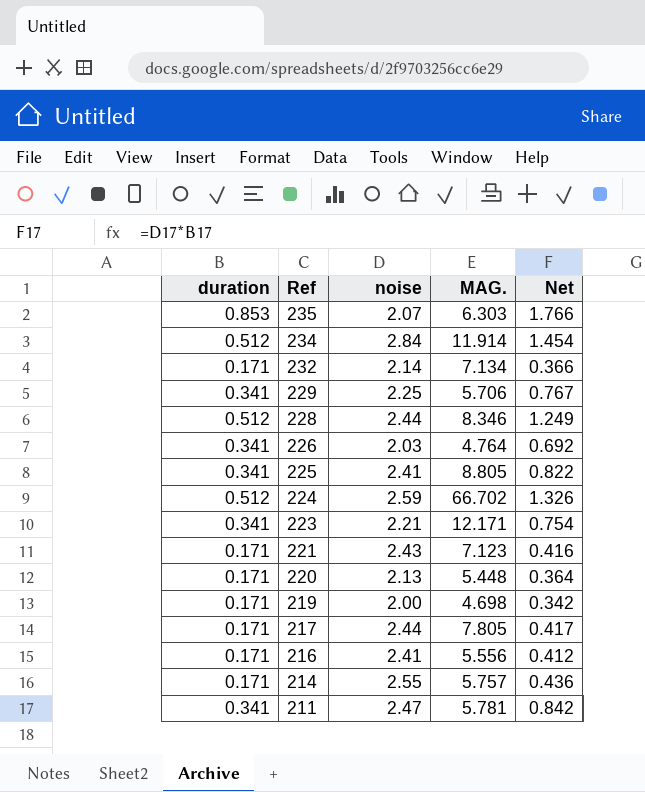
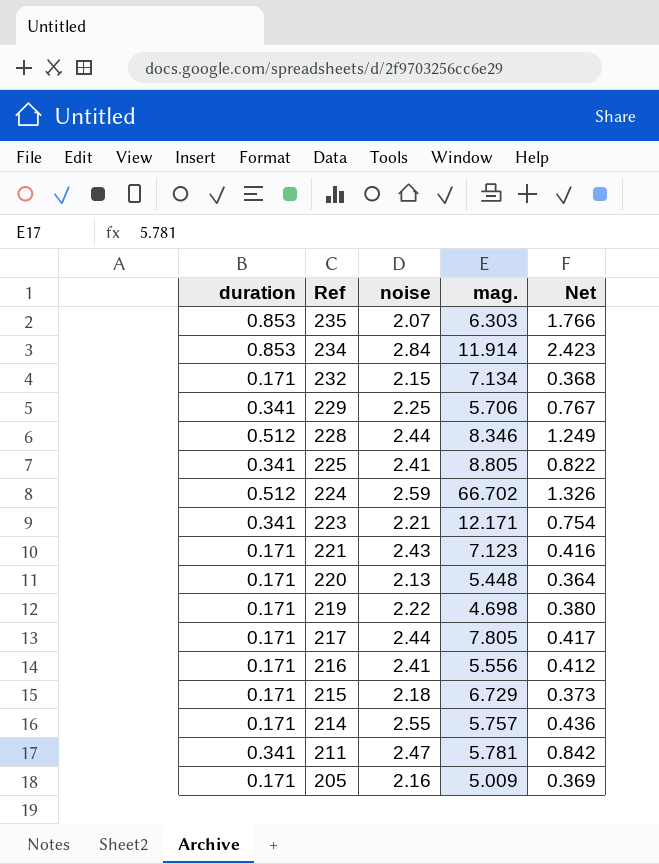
column name: MAG. -> mag.
row 226: 0.341 | 2.03 | 4.764 | 0.692 -> none
234 | duration: 0.512 -> 0.853
234 | Net: 1.454 -> 2.423
232 | noise: 2.14 -> 2.15
232 | Net: 0.366 -> 0.368
219 | noise: 2.00 -> 2.22
219 | Net: 0.342 -> 0.380
row 215: none -> 0.171 | 2.18 | 6.729 | 0.373
row 205: none -> 0.171 | 2.16 | 5.009 | 0.369

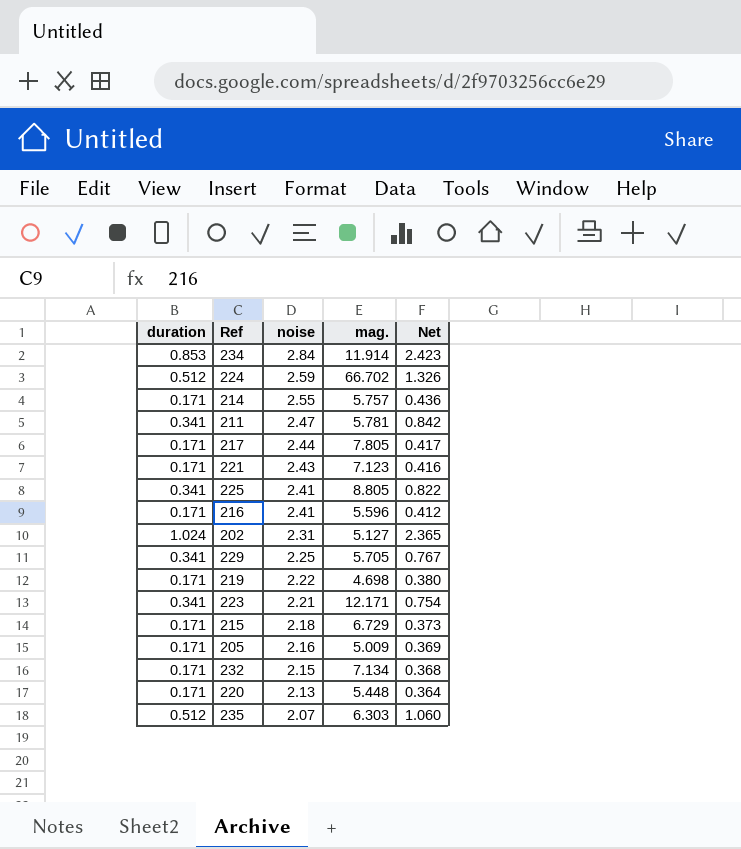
row order: Ref descending -> noise descending
row 228: 0.512 | 2.44 | 8.346 | 1.249 -> none
216 | mag.: 5.556 -> 5.596
row 202: none -> 1.024 | 2.31 | 5.127 | 2.365
229 | mag.: 5.706 -> 5.705
235 | duration: 0.853 -> 0.512
235 | Net: 1.766 -> 1.060

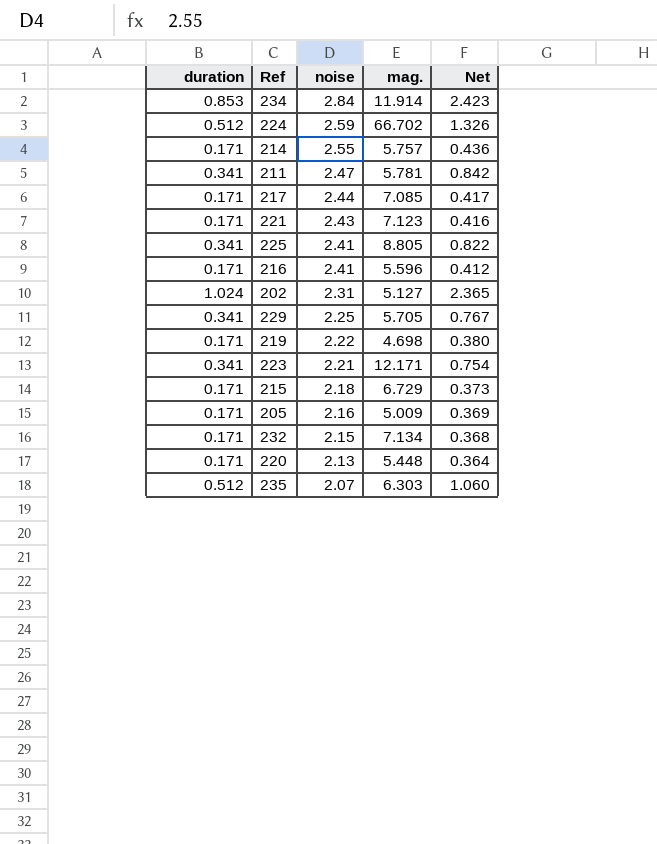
217 | mag.: 7.805 -> 7.085

